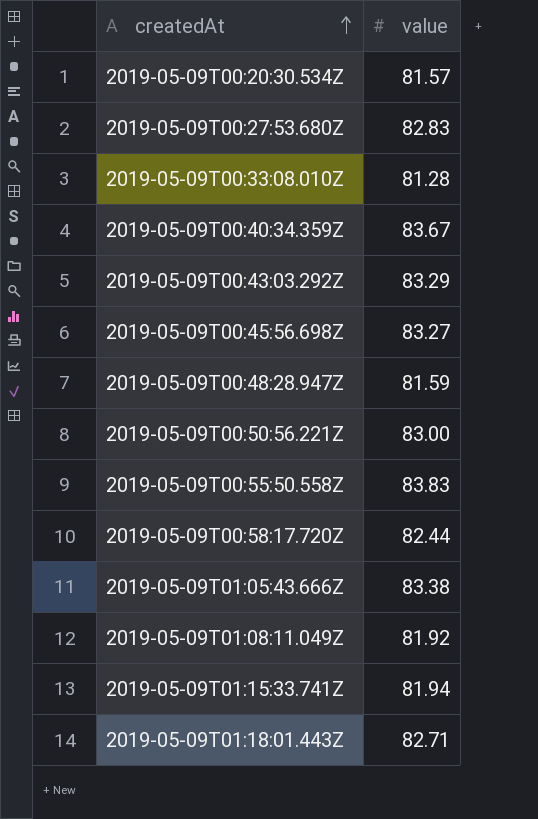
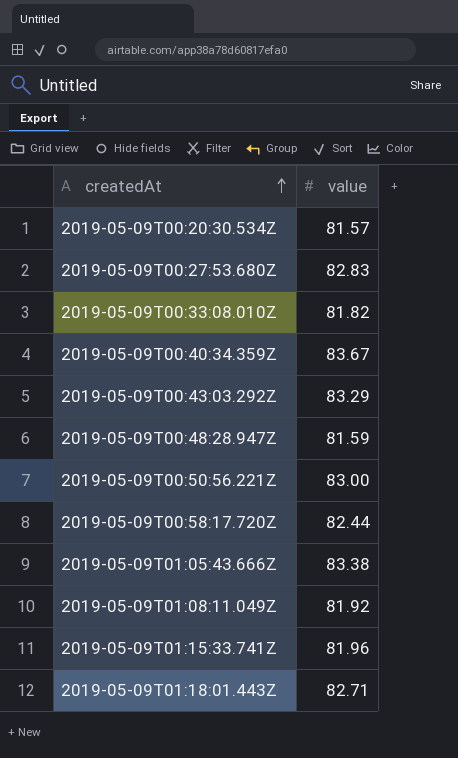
row 2019-05-09T00:45:56.698Z: 83.27 -> none
row 2019-05-09T00:55:50.558Z: 83.83 -> none
2019-05-09T00:33:08.010Z | value: 81.28 -> 81.82
2019-05-09T01:15:33.741Z | value: 81.94 -> 81.96

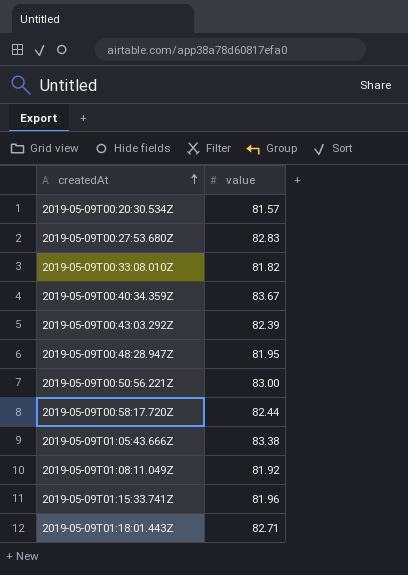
2019-05-09T00:43:03.292Z | value: 83.29 -> 82.39
2019-05-09T00:48:28.947Z | value: 81.59 -> 81.95

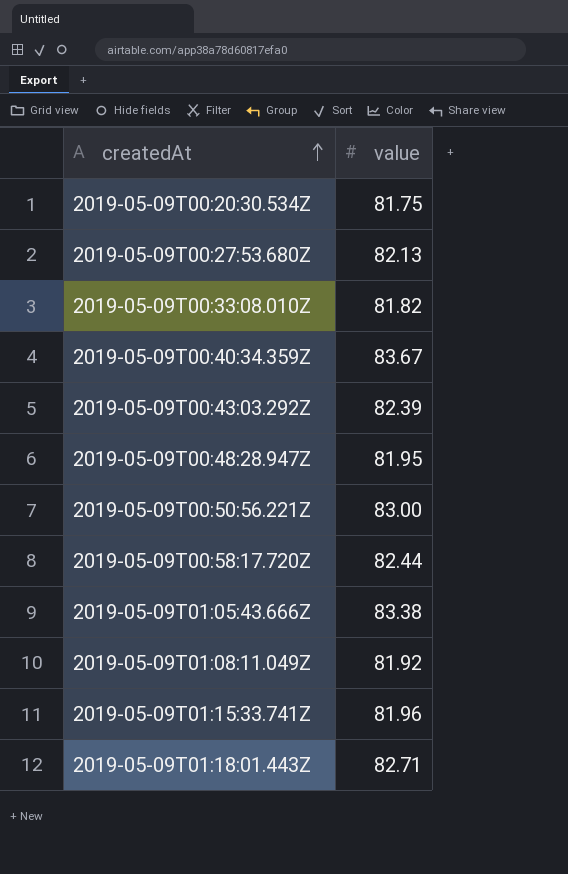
2019-05-09T00:20:30.534Z | value: 81.57 -> 81.75
2019-05-09T00:27:53.680Z | value: 82.83 -> 82.13

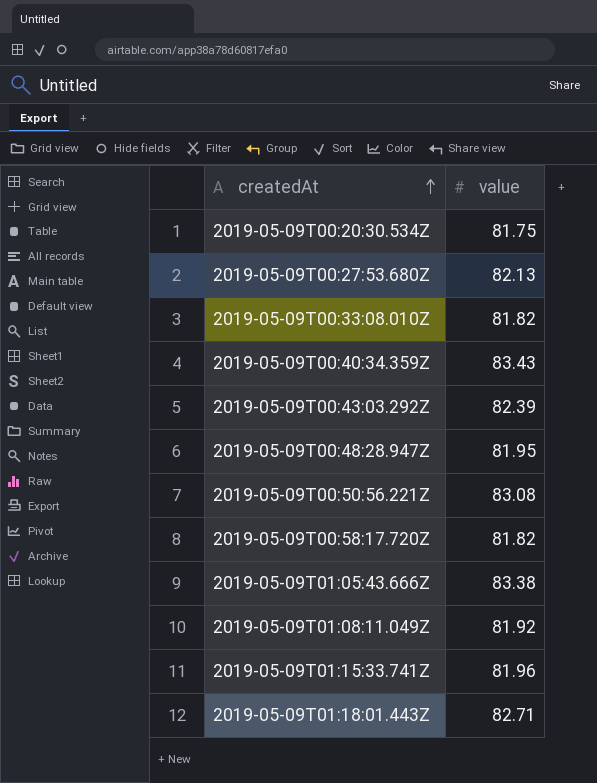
2019-05-09T00:40:34.359Z | value: 83.67 -> 83.43
2019-05-09T00:50:56.221Z | value: 83.00 -> 83.08
2019-05-09T00:58:17.720Z | value: 82.44 -> 81.82

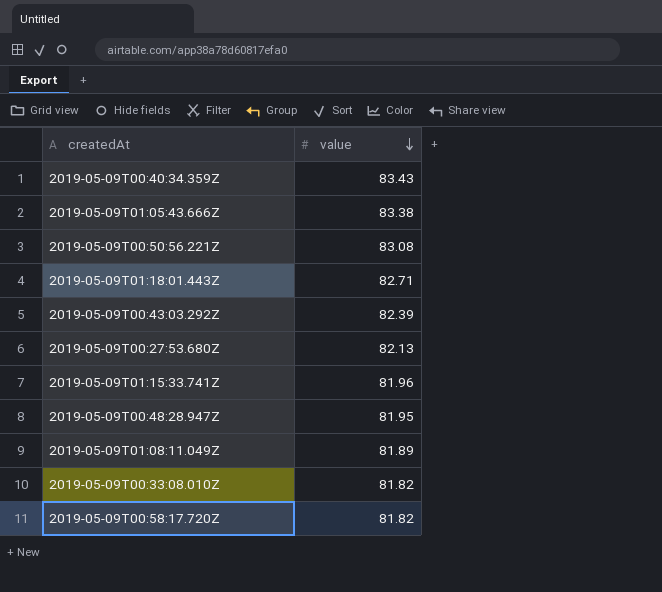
row order: createdAt ascending -> value descending
row 2019-05-09T00:20:30.534Z: 81.75 -> none
2019-05-09T01:08:11.049Z | value: 81.92 -> 81.89

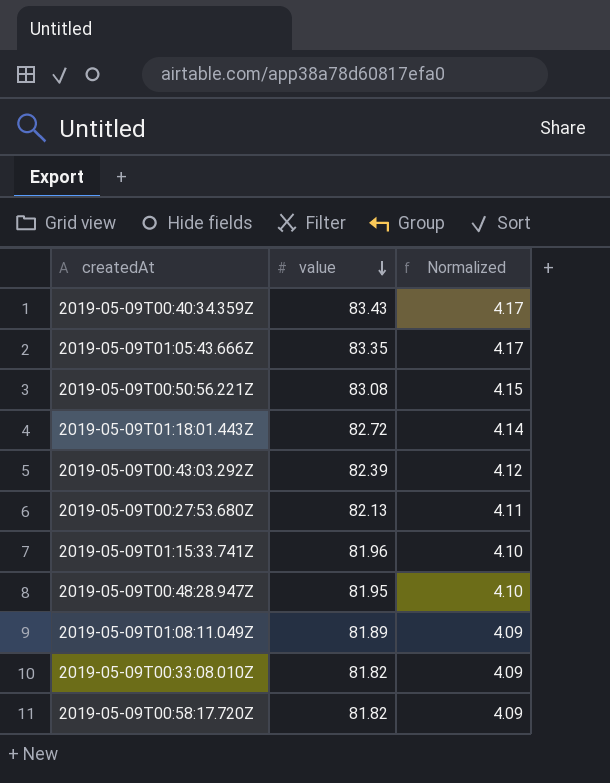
column Normalized | formula: none -> [value] * 0.05
2019-05-09T01:05:43.666Z | value: 83.38 -> 83.35
2019-05-09T01:18:01.443Z | value: 82.71 -> 82.72

